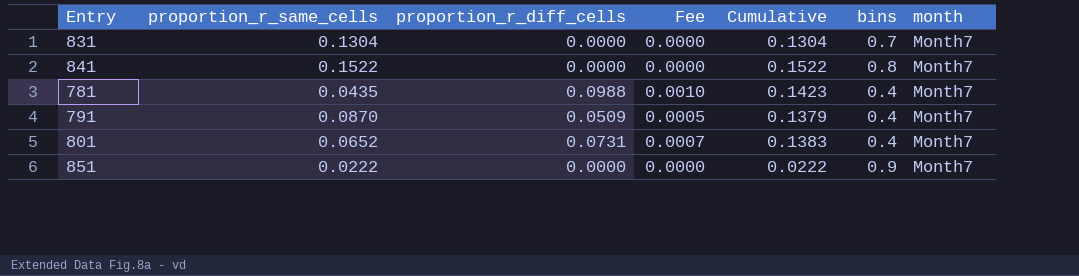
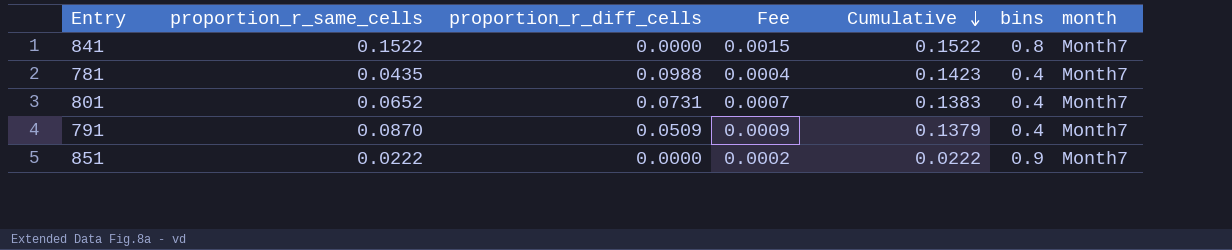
row order: none -> Cumulative descending
column Fee | formula: [proportion_r_diff_cells] * 0.01 -> [proportion_r_same_cells] * 0.01
row 831: 0.1304 | 0.0000 | 0.0000 | 0.1304 | 0.7 | Month7 -> none

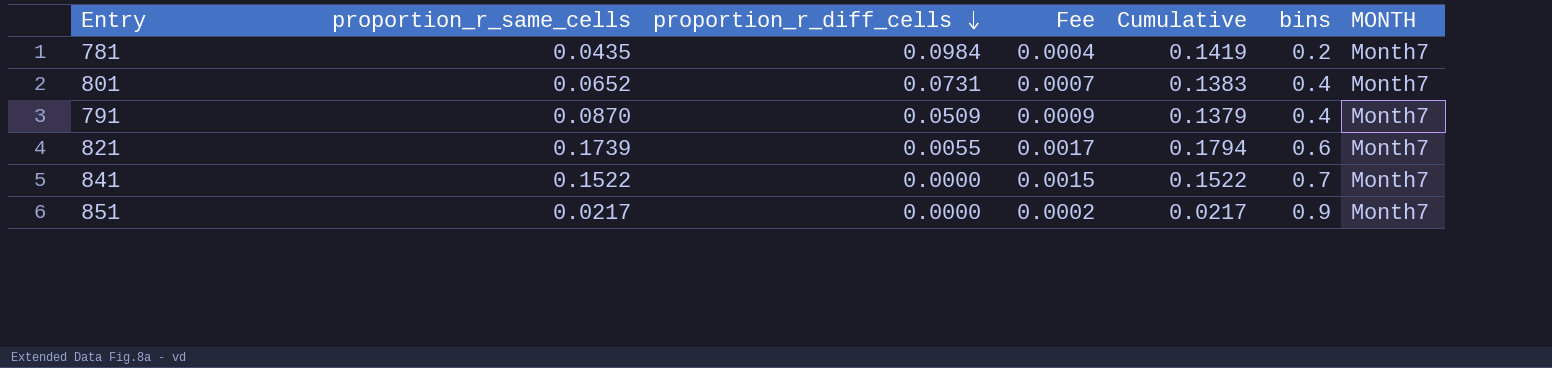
row order: Cumulative descending -> proportion_r_diff_cells descending
column name: month -> MONTH
781 | proportion_r_diff_cells: 0.0988 -> 0.0984
781 | Cumulative: 0.1423 -> 0.1419
781 | bins: 0.4 -> 0.2
row 821: none -> 0.1739 | 0.0055 | 0.0017 | 0.1794 | 0.6 | Month7
841 | bins: 0.8 -> 0.7
851 | proportion_r_same_cells: 0.0222 -> 0.0217
851 | Cumulative: 0.0222 -> 0.0217

